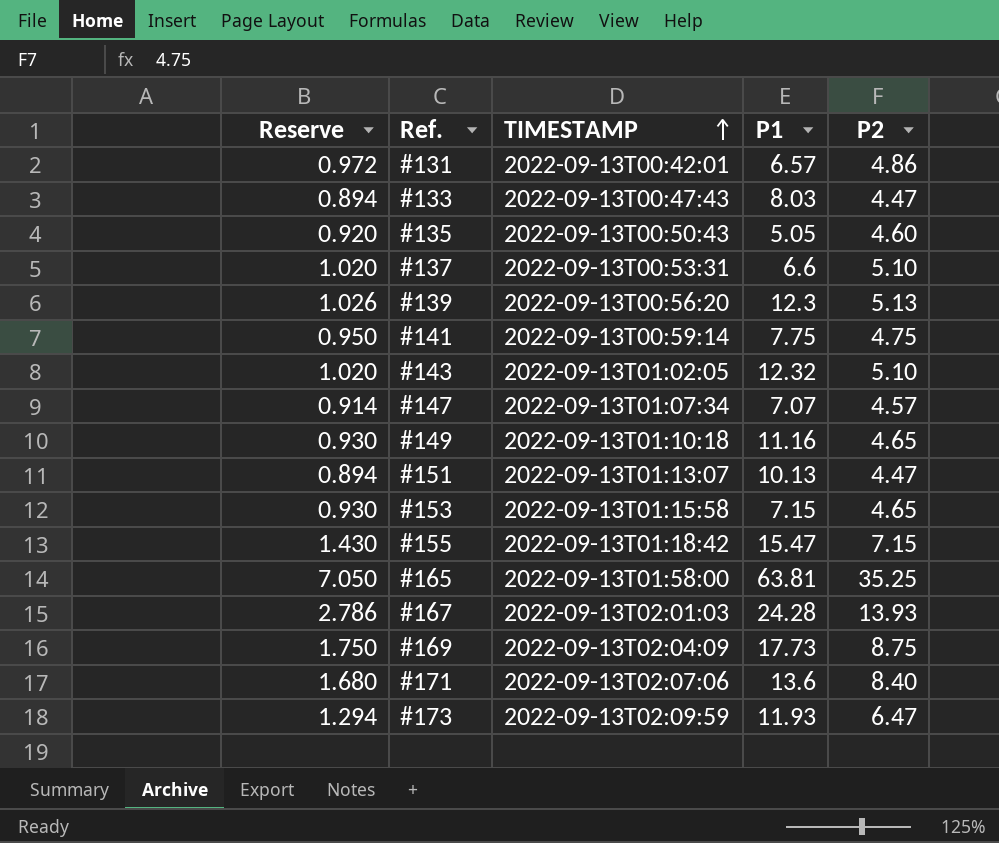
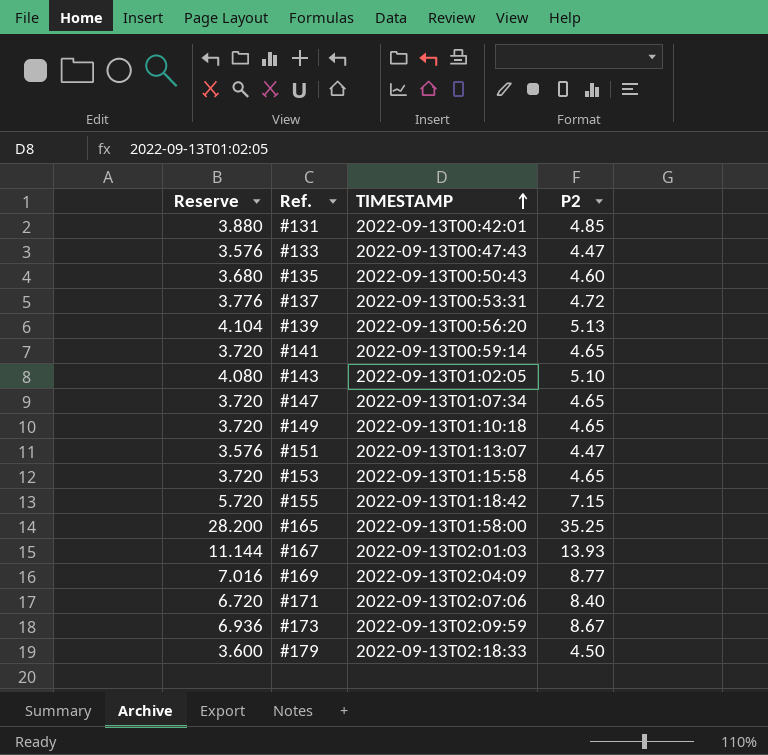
column P1 | position: 4 -> none
column Reserve | formula: [P2] * 0.2 -> [P2] * 0.8
#131 | P2: 4.86 -> 4.85
#137 | P2: 5.10 -> 4.72
#141 | P2: 4.75 -> 4.65
#147 | P2: 4.57 -> 4.65
#169 | P2: 8.75 -> 8.77
#173 | P2: 6.47 -> 8.67
row #179: none -> 3.600 | 2022-09-13T02:18:33 | 4.50

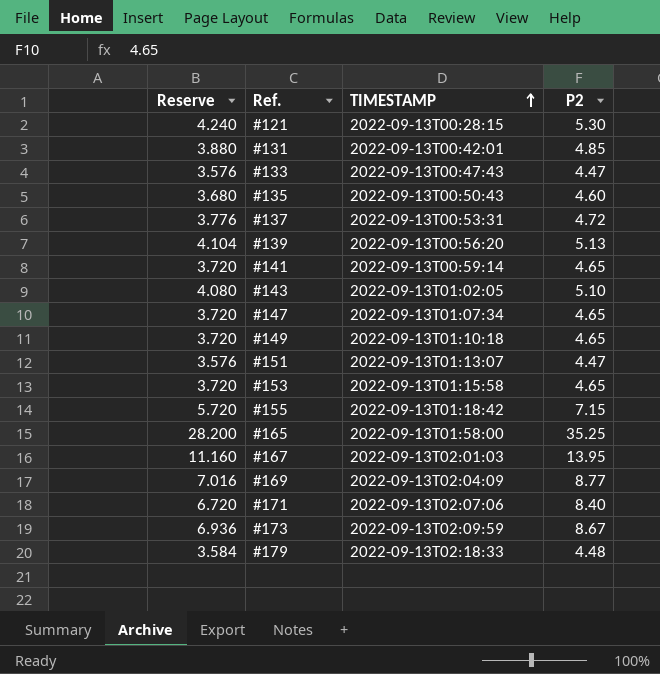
row #121: none -> 4.240 | 2022-09-13T00:28:15 | 5.30
#167 | Reserve: 11.144 -> 11.160
#167 | P2: 13.93 -> 13.95
#179 | Reserve: 3.600 -> 3.584
#179 | P2: 4.50 -> 4.48

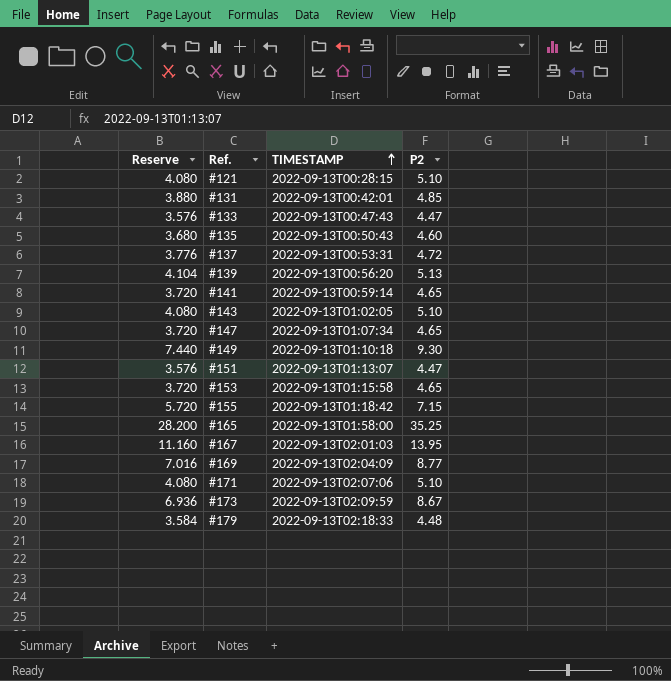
#121 | Reserve: 4.240 -> 4.080
#121 | P2: 5.30 -> 5.10
#149 | Reserve: 3.720 -> 7.440
#149 | P2: 4.65 -> 9.30
#171 | Reserve: 6.720 -> 4.080
#171 | P2: 8.40 -> 5.10

